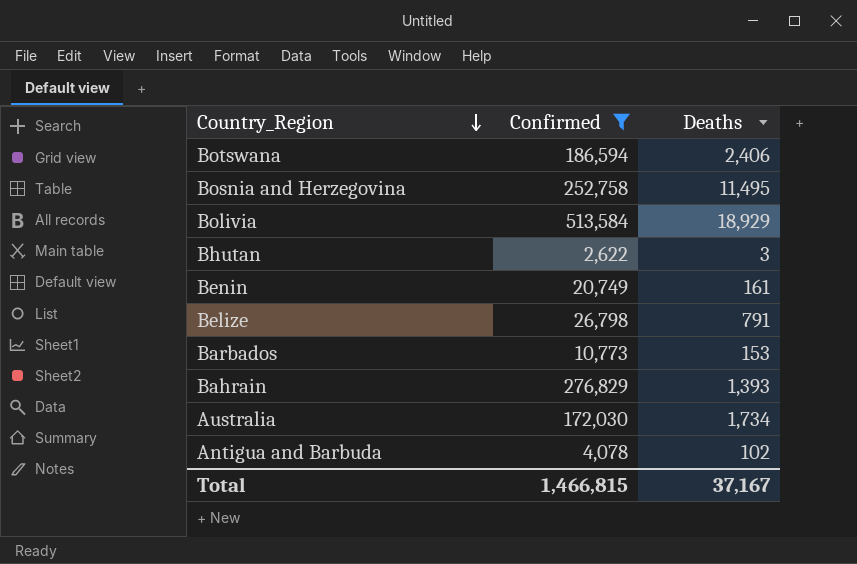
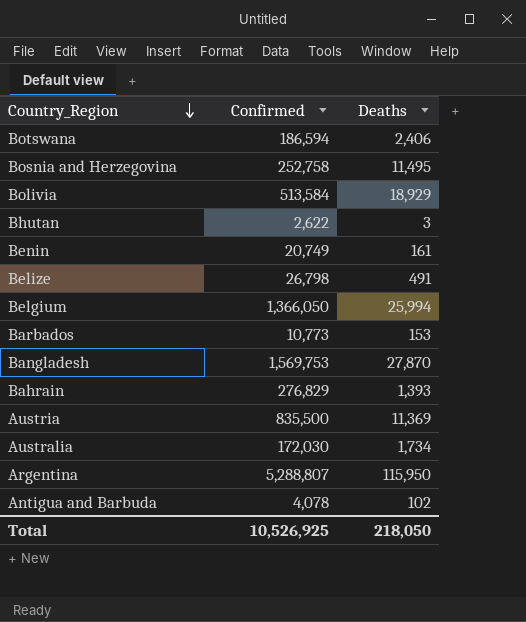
filter: Confirmed <= 513,584 -> none
Belize | Deaths: 791 -> 491
Total | Confirmed: 1,466,815 -> 10,526,925
Total | Deaths: 37,167 -> 218,050

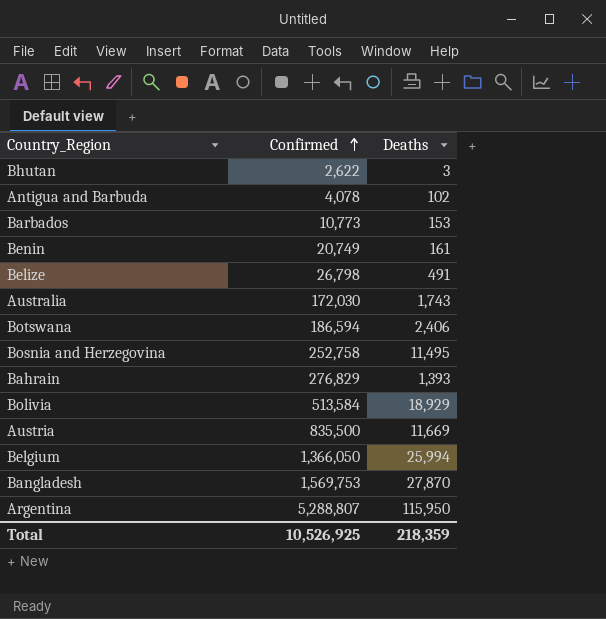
row order: Country_Region descending -> Confirmed ascending
Australia | Deaths: 1,734 -> 1,743
Austria | Deaths: 11,369 -> 11,669
Total | Deaths: 218,050 -> 218,359

